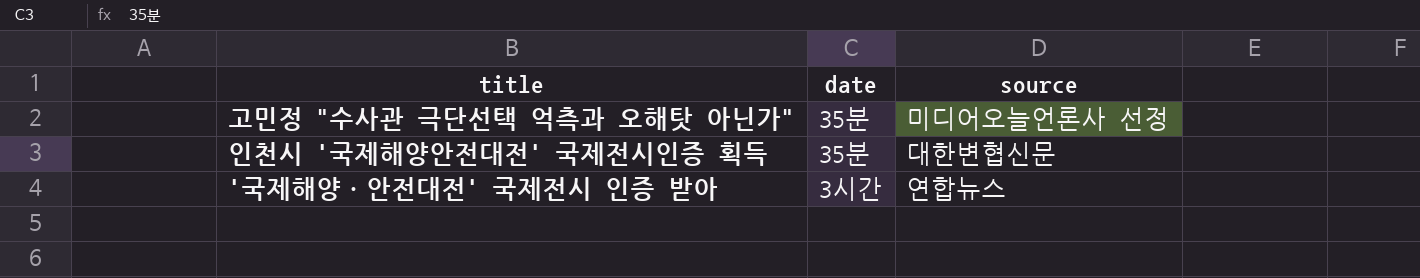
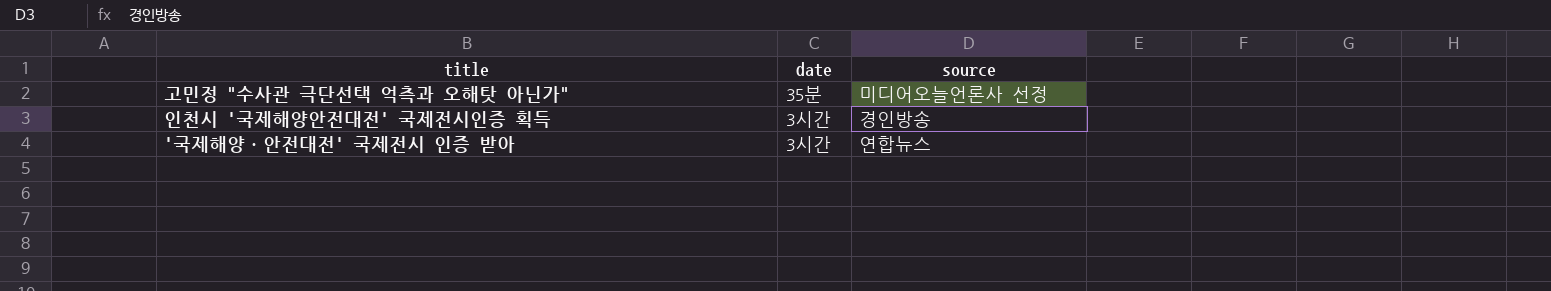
인천시 '국제해양안전대전' 국제전시인증 획득 | date: 35분 -> 3시간
인천시 '국제해양안전대전' 국제전시인증 획득 | source: 대한변협신문 -> 경인방송

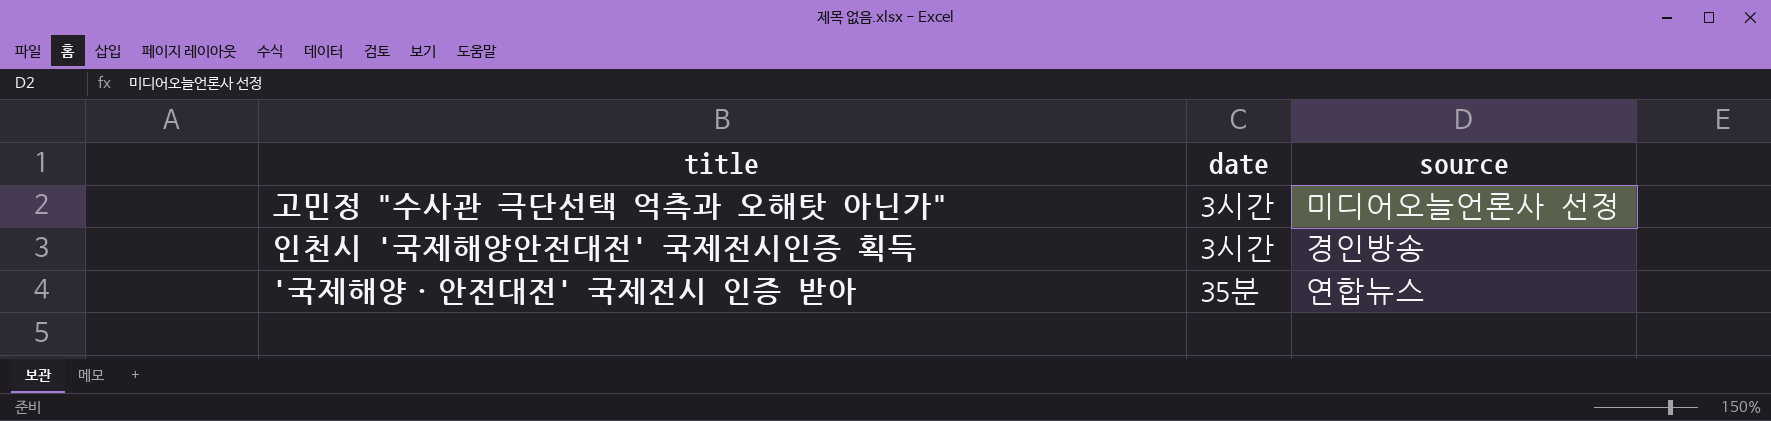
고민정 "수사관 극단선택 억측과 오해탓 아닌가" | date: 35분 -> 3시간
'국제해양·안전대전' 국제전시 인증 받아 | date: 3시간 -> 35분

